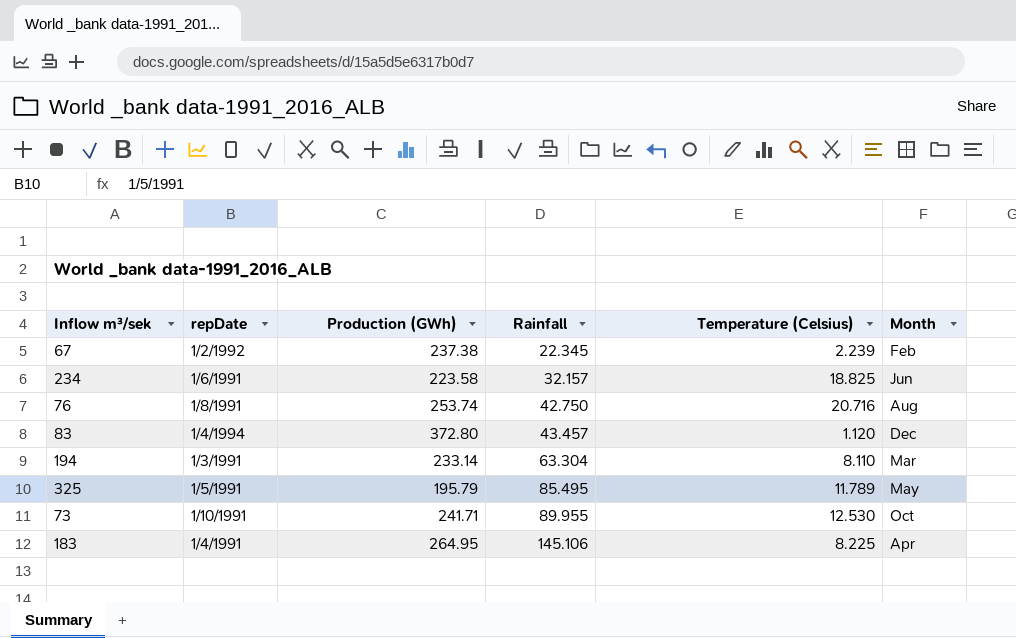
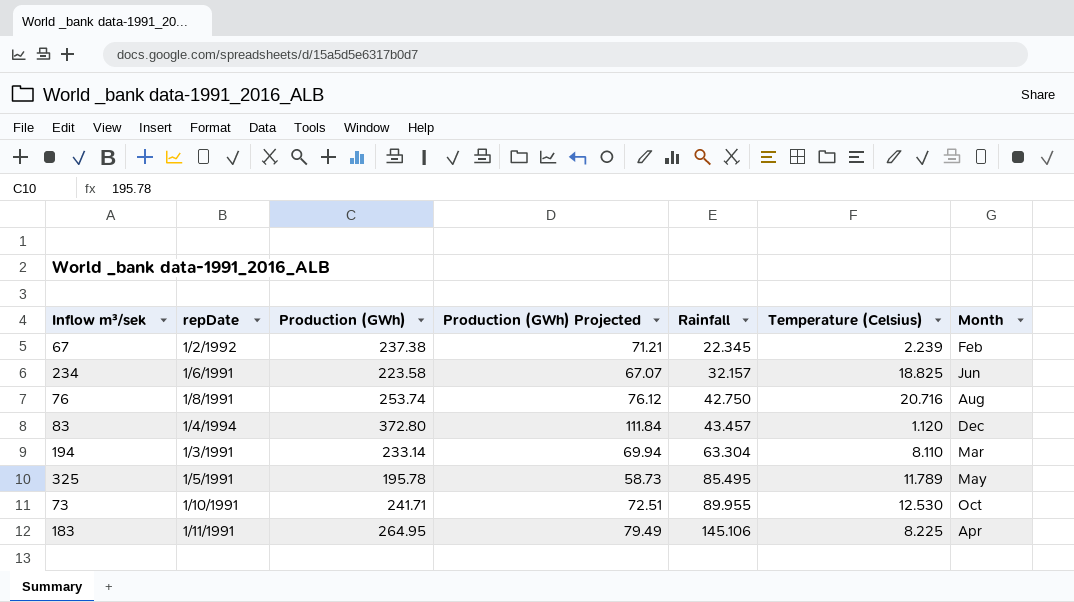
column Production (GWh) Projected | formula: none -> [Production (GWh)] * 0.3
325 | Production (GWh): 195.79 -> 195.78
183 | repDate: 1/4/1991 -> 1/11/1991

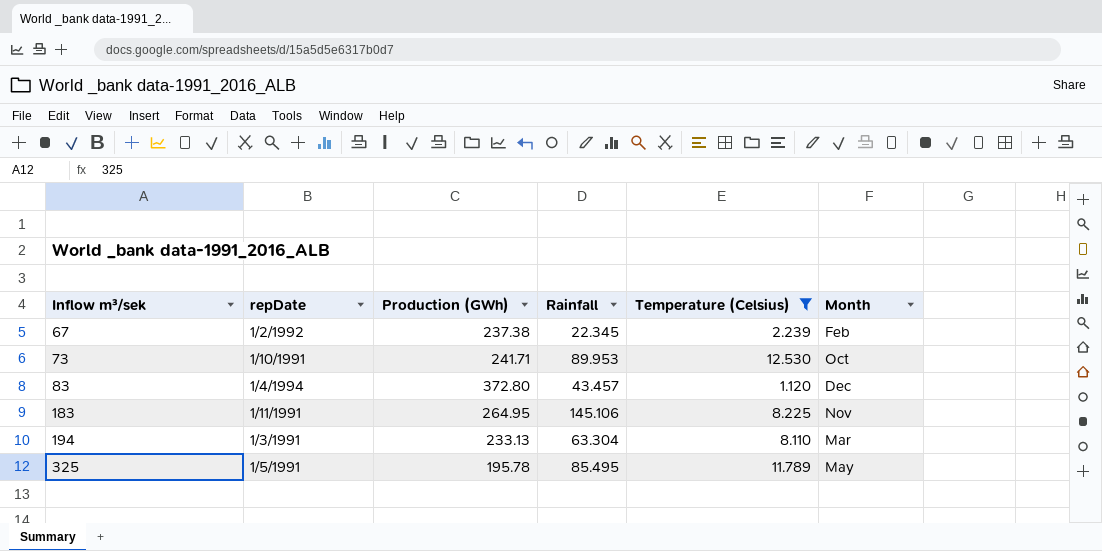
filter: none -> Temperature (Celsius) <= 12.530
row order: Rainfall ascending -> Inflow m³/sek ascending
column Production (GWh) Projected | formula: [Production (GWh)] * 0.3 -> none
73 | Rainfall: 89.955 -> 89.953
183 | Month: Apr -> Nov
194 | Production (GWh): 233.14 -> 233.13

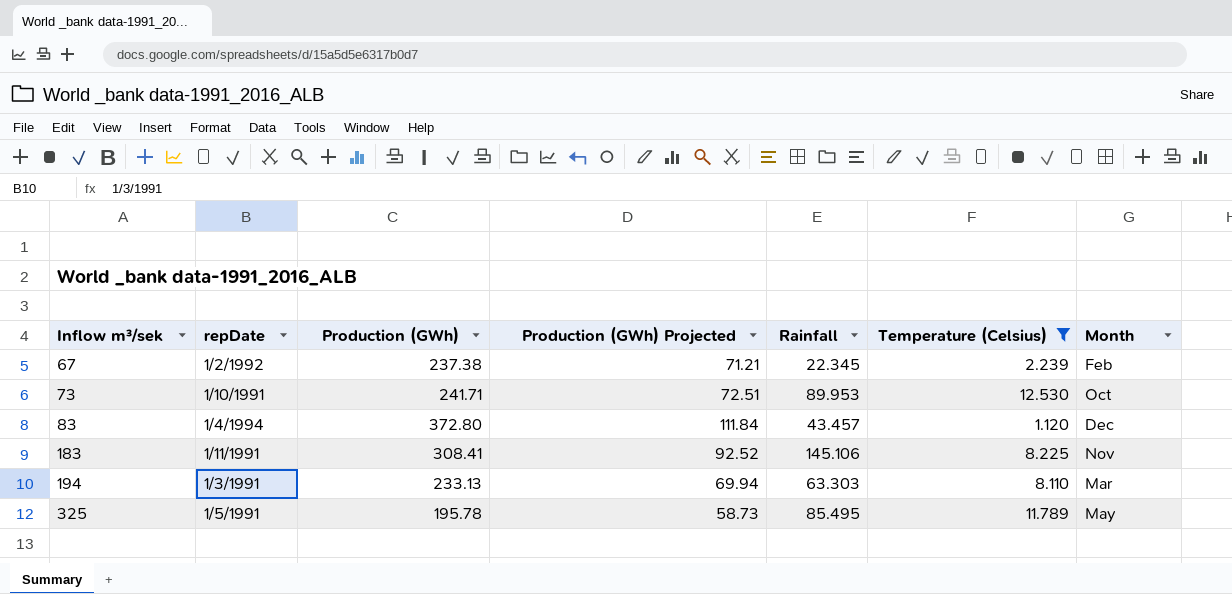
column Production (GWh) Projected | formula: none -> [Production (GWh)] * 0.3
183 | Production (GWh): 264.95 -> 308.41
194 | Rainfall: 63.304 -> 63.303

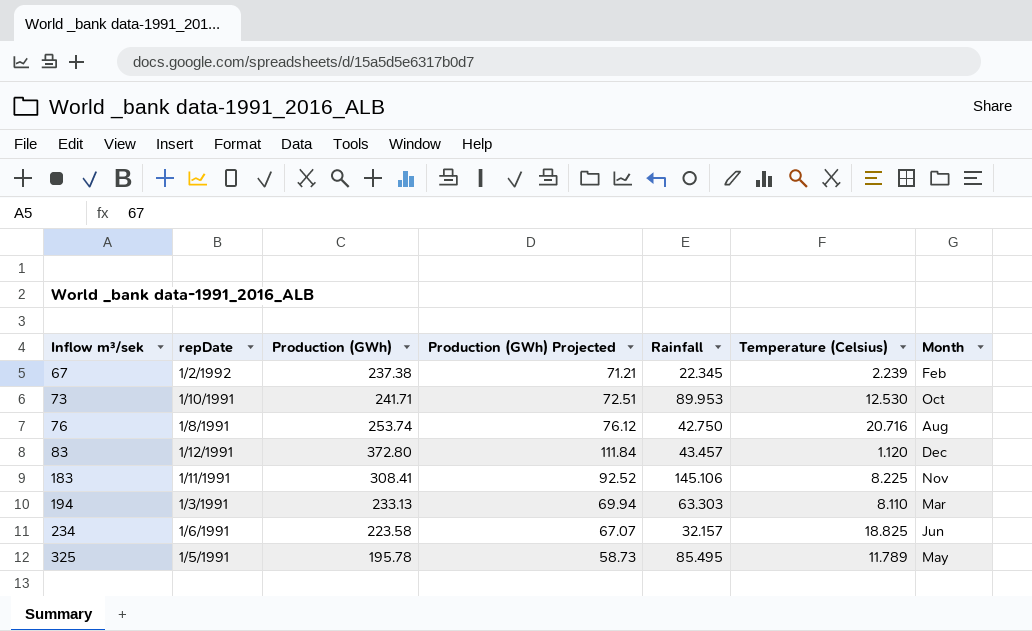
filter: Temperature (Celsius) <= 12.530 -> none
83 | repDate: 1/4/1994 -> 1/12/1991

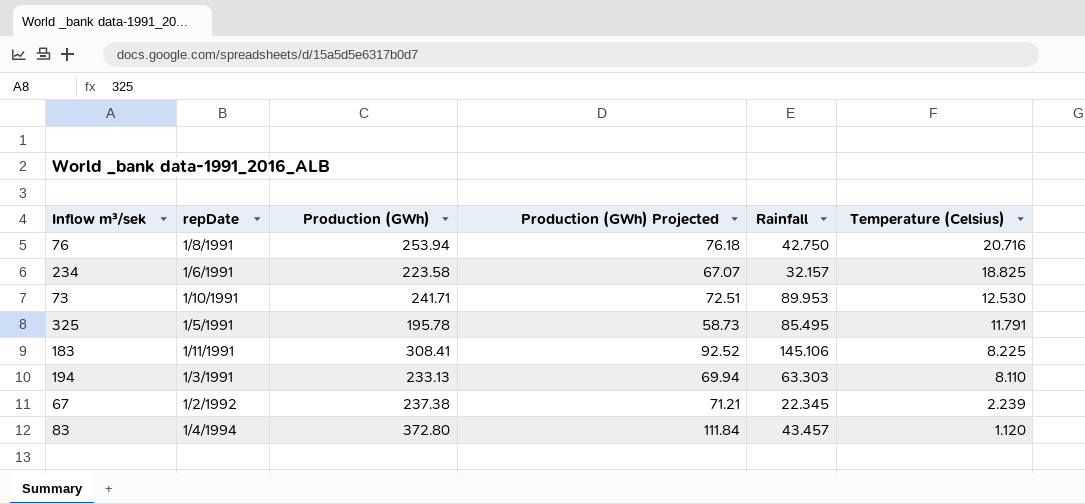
row order: Inflow m³/sek ascending -> Temperature (Celsius) descending
column Month | position: 7 -> none
76 | Production (GWh): 253.74 -> 253.94
76 | Production (GWh) Projected: 76.12 -> 76.18
325 | Temperature (Celsius): 11.789 -> 11.791
83 | repDate: 1/12/1991 -> 1/4/1994

